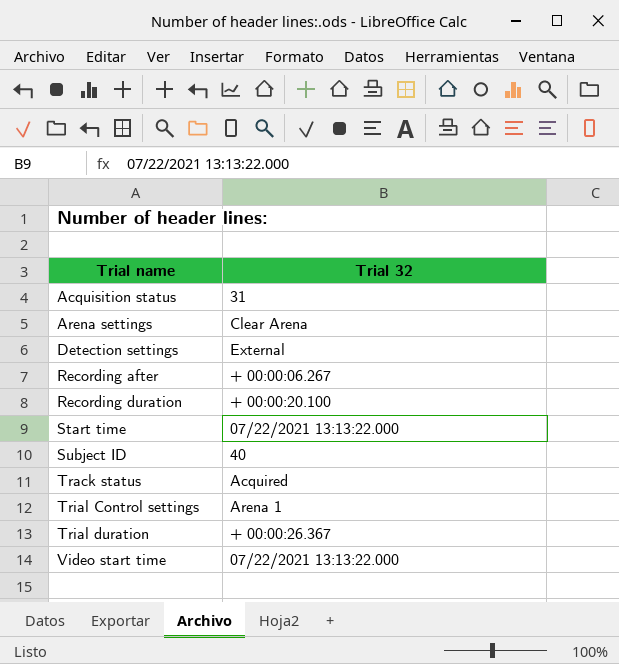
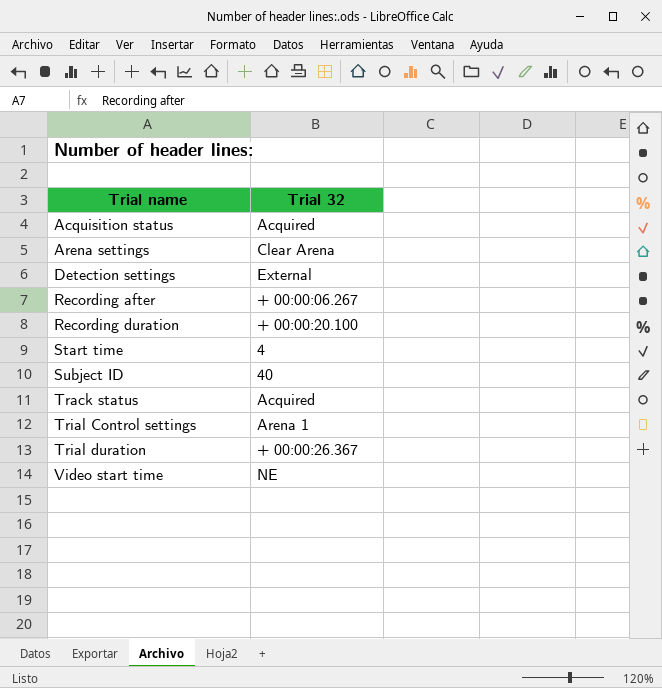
Acquisition status | Trial 32: 31 -> Acquired
Start time | Trial 32: 07/22/2021 13:13:22.000 -> 4
Video start time | Trial 32: 07/22/2021 13:13:22.000 -> NE

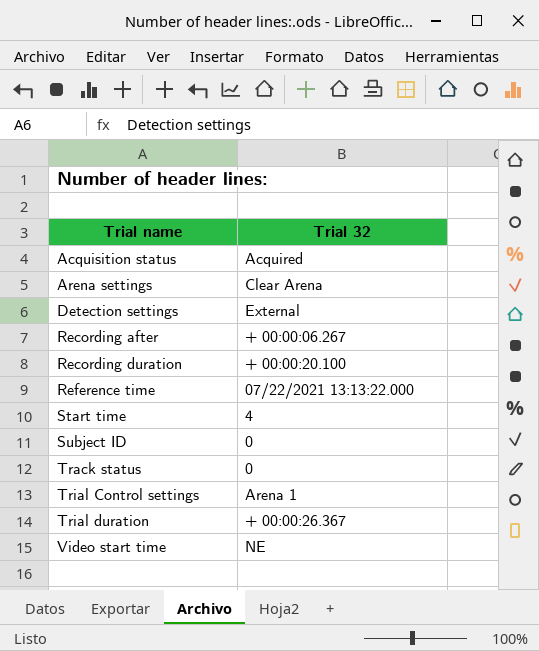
row Reference time: none -> 07/22/2021 13:13:22.000
Subject ID | Trial 32: 40 -> 0
Track status | Trial 32: Acquired -> 0

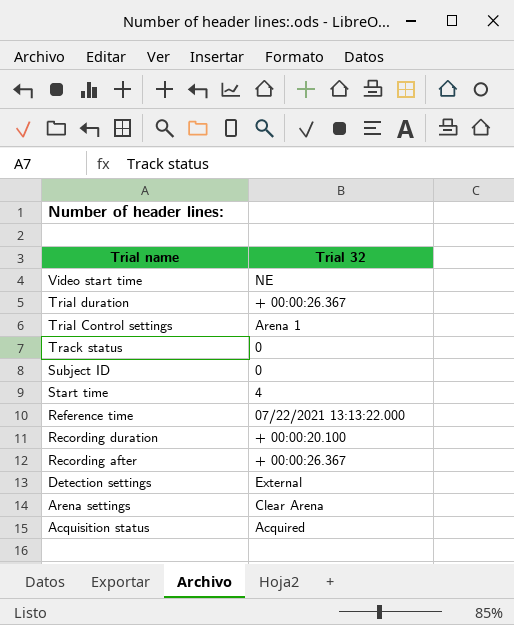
row order: Trial name ascending -> Trial name descending
Recording after | Trial 32: + 00:00:06.267 -> + 00:00:26.367

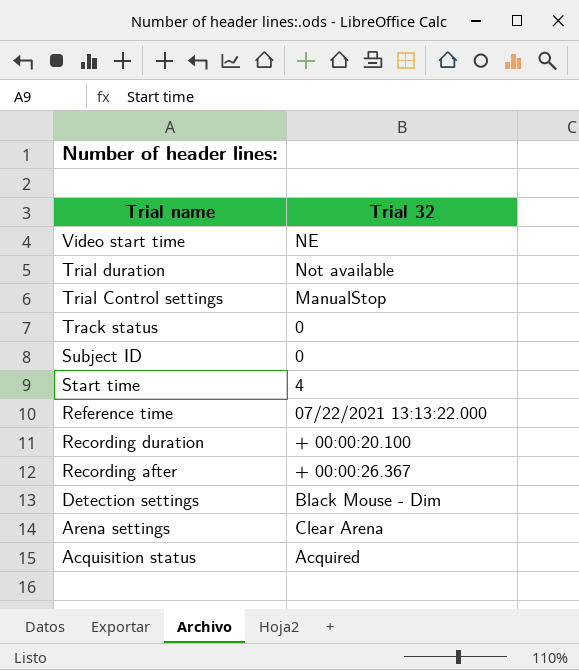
Trial duration | Trial 32: + 00:00:26.367 -> Not available
Trial Control settings | Trial 32: Arena 1 -> ManualStop
Detection settings | Trial 32: External -> Black Mouse - Dim

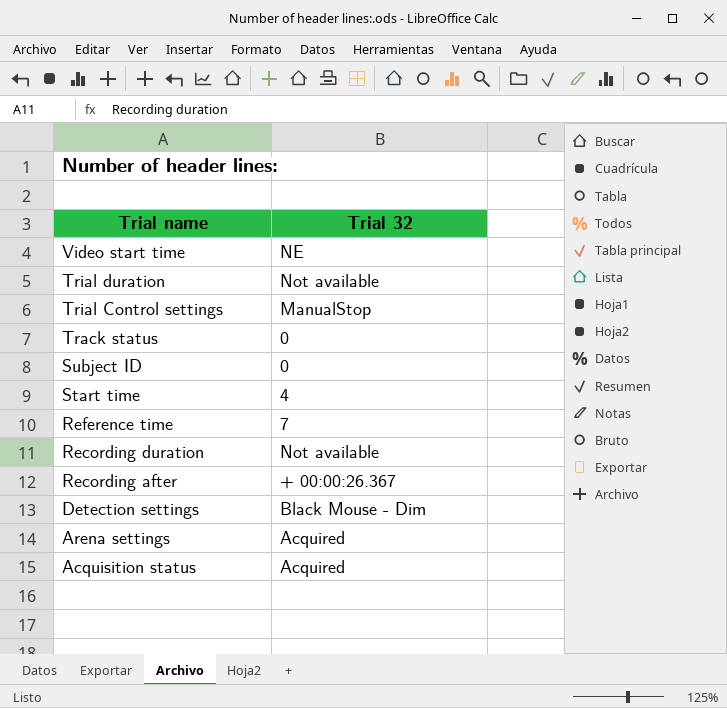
Reference time | Trial 32: 07/22/2021 13:13:22.000 -> 7
Recording duration | Trial 32: + 00:00:20.100 -> Not available
Arena settings | Trial 32: Clear Arena -> Acquired

